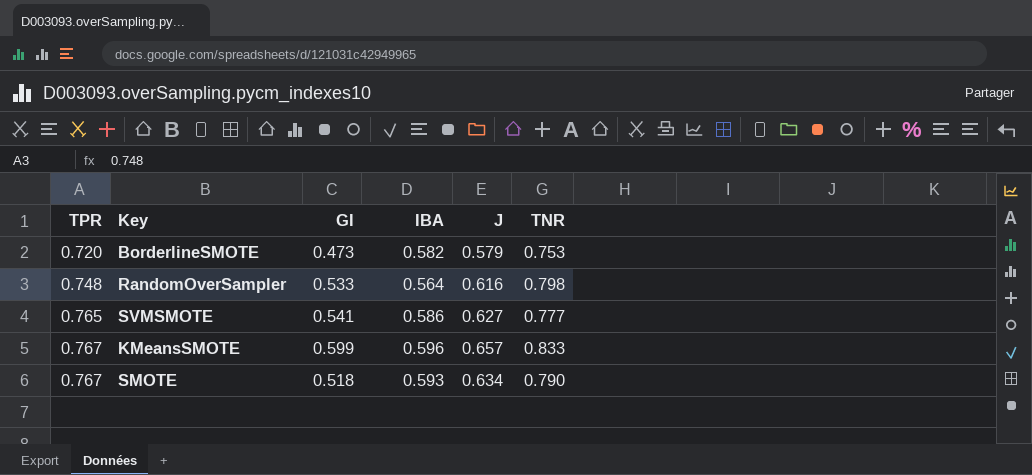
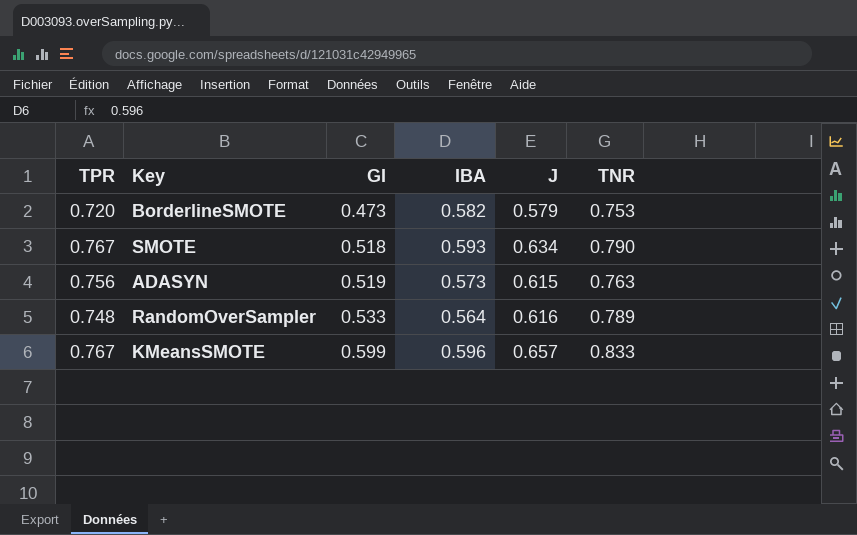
row order: TPR ascending -> GI ascending
row SVMSMOTE: 0.765 | 0.541 | 0.586 | 0.627 | 0.777 -> none
row ADASYN: none -> 0.756 | 0.519 | 0.573 | 0.615 | 0.763
RandomOverSampler | TNR: 0.798 -> 0.789

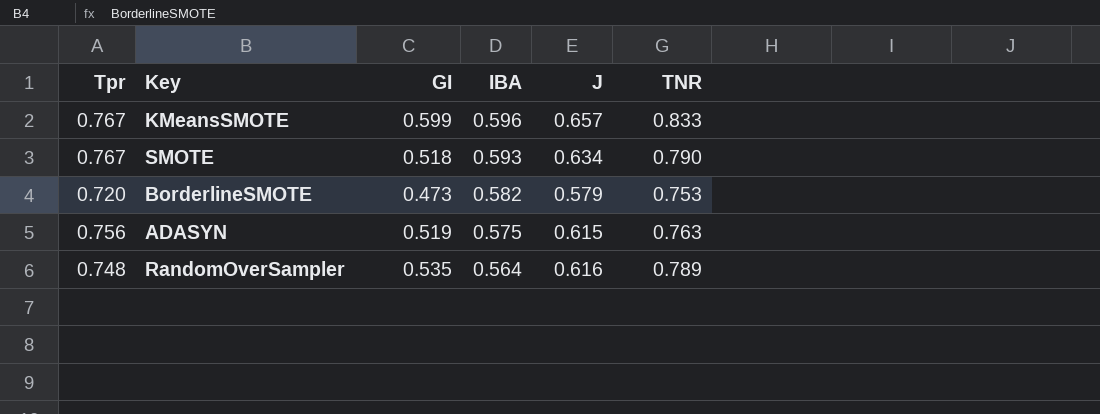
row order: GI ascending -> IBA descending
column name: TPR -> Tpr
ADASYN | IBA: 0.573 -> 0.575
RandomOverSampler | GI: 0.533 -> 0.535

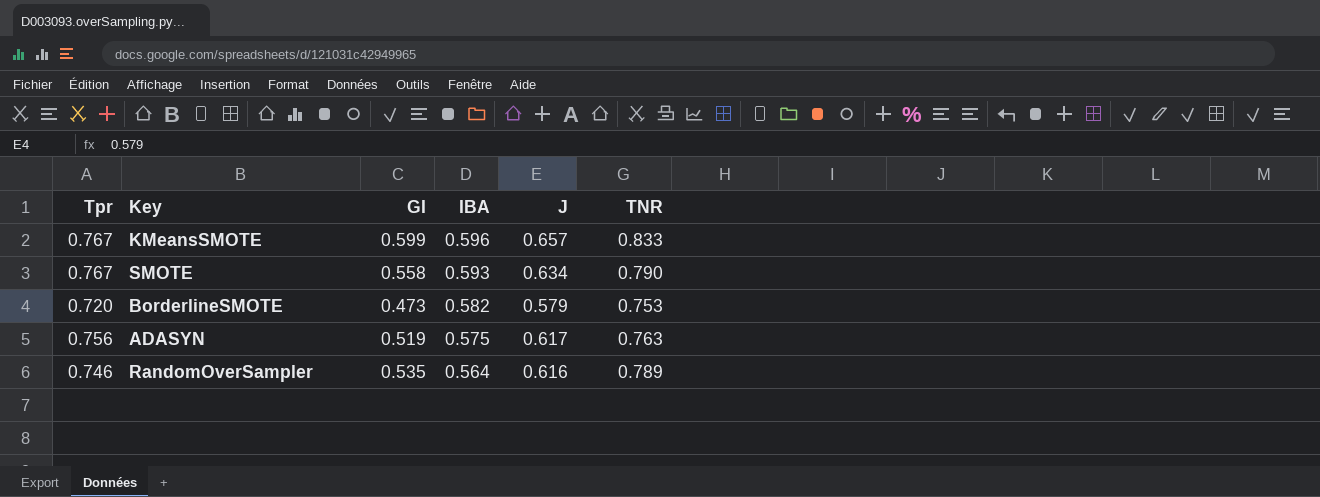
SMOTE | GI: 0.518 -> 0.558
ADASYN | J: 0.615 -> 0.617
RandomOverSampler | Tpr: 0.748 -> 0.746

